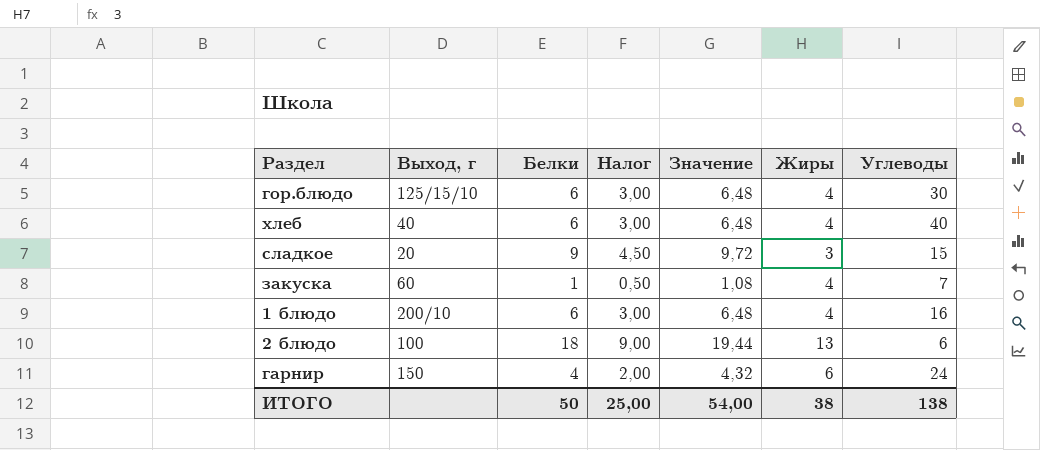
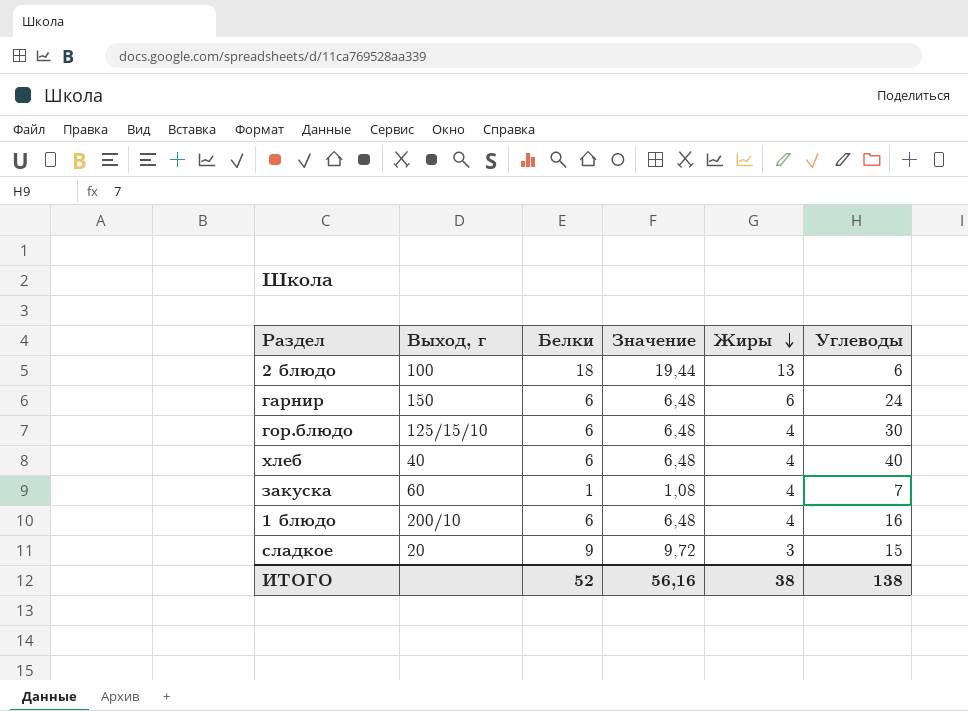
row order: none -> Жиры descending
column Налог | formula: [Белки] * 0,5 -> none
гарнир | Белки: 4 -> 6
гарнир | Значение: 4,32 -> 6,48
ИТОГО | Белки: 50 -> 52
ИТОГО | Значение: 54,00 -> 56,16

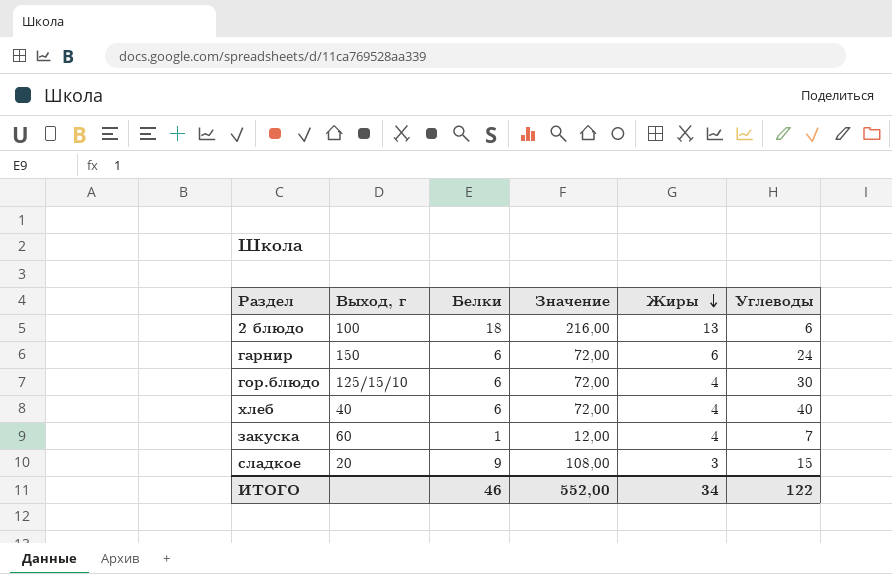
column Значение | formula: [Белки] * 1,08 -> [Белки] * 12
row 1 блюдо: 200/10 | 6 | 6,48 | 4 | 16 -> none
ИТОГО | Белки: 52 -> 46
ИТОГО | Значение: 56,16 -> 552,00
ИТОГО | Жиры: 38 -> 34
ИТОГО | Углеводы: 138 -> 122

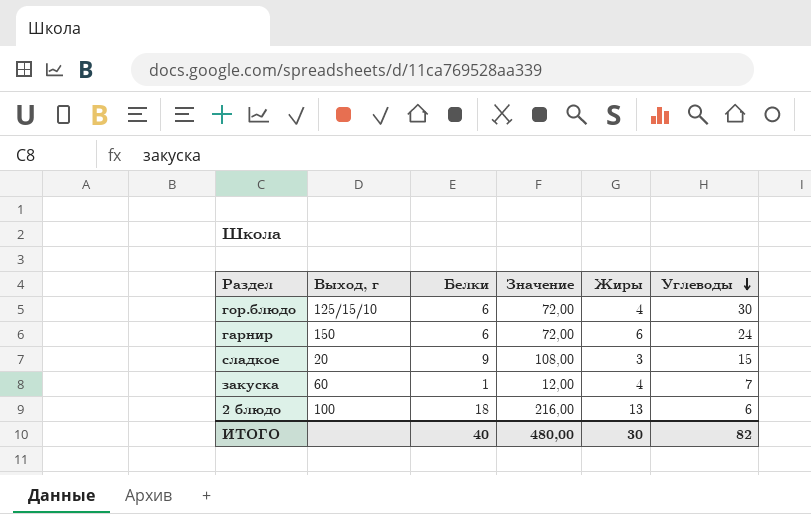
row order: Жиры descending -> Углеводы descending
row хлеб: 40 | 6 | 72,00 | 4 | 40 -> none
ИТОГО | Белки: 46 -> 40
ИТОГО | Значение: 552,00 -> 480,00
ИТОГО | Жиры: 34 -> 30
ИТОГО | Углеводы: 122 -> 82

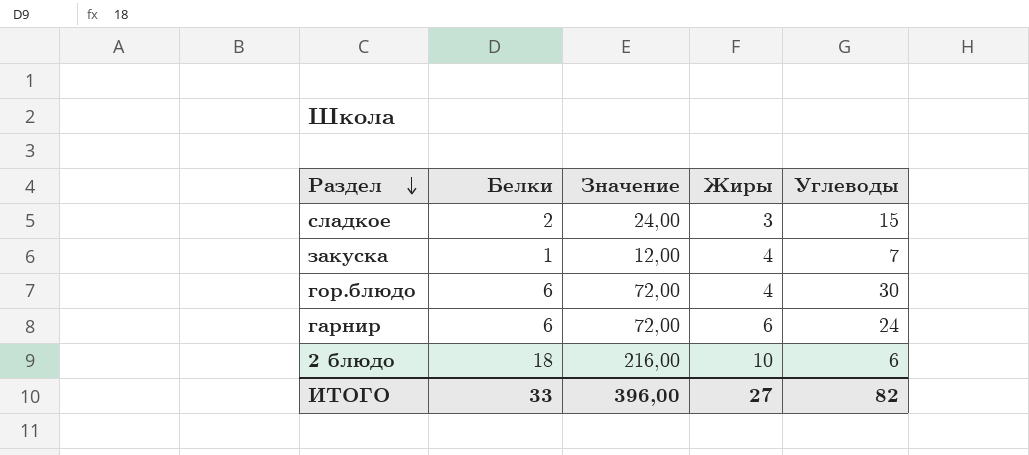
row order: Углеводы descending -> Раздел descending
column Выход, г | position: 2 -> none
сладкое | Белки: 9 -> 2
сладкое | Значение: 108,00 -> 24,00
2 блюдо | Жиры: 13 -> 10
ИТОГО | Белки: 40 -> 33
ИТОГО | Значение: 480,00 -> 396,00
ИТОГО | Жиры: 30 -> 27

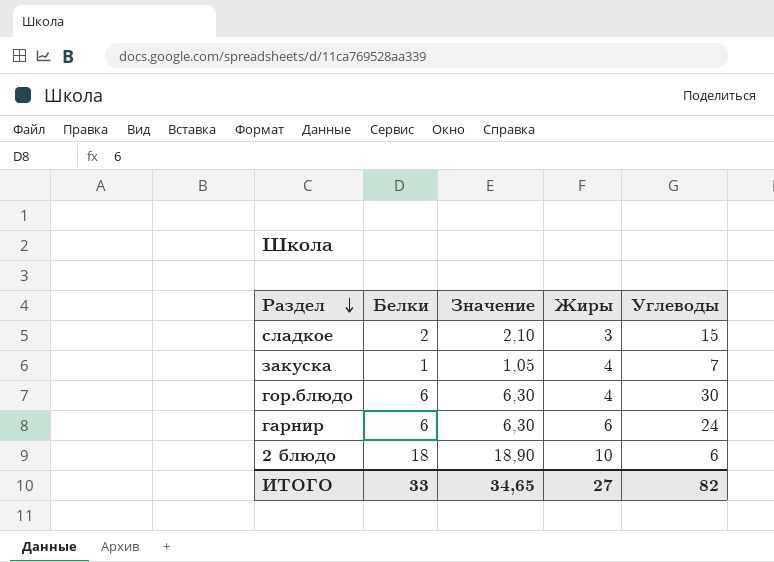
column Значение | formula: [Белки] * 12 -> [Белки] * 1,05
ИТОГО | Значение: 396,00 -> 34,65

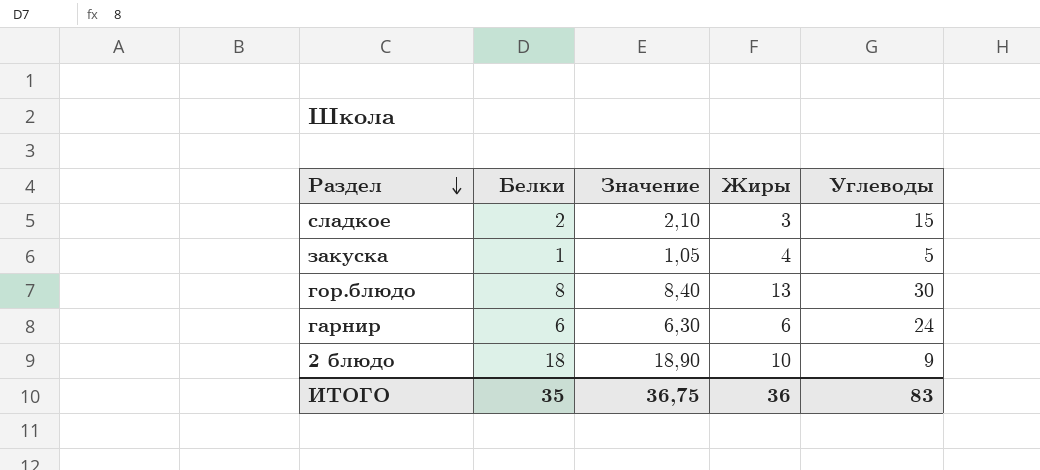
закуска | Углеводы: 7 -> 5
гор.блюдо | Белки: 6 -> 8
гор.блюдо | Значение: 6,30 -> 8,40
гор.блюдо | Жиры: 4 -> 13
2 блюдо | Углеводы: 6 -> 9
ИТОГО | Белки: 33 -> 35
ИТОГО | Значение: 34,65 -> 36,75
ИТОГО | Жиры: 27 -> 36
ИТОГО | Углеводы: 82 -> 83

